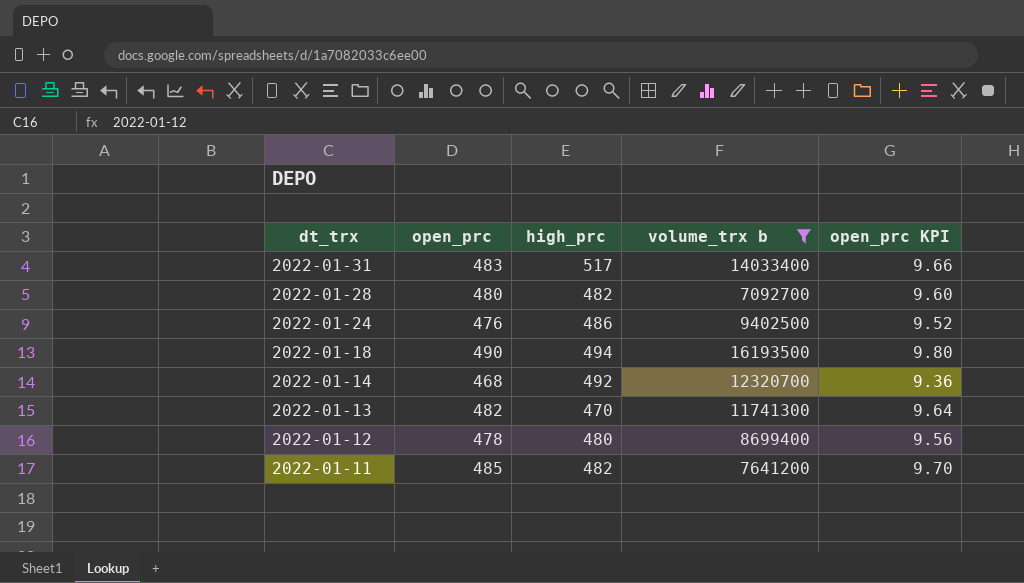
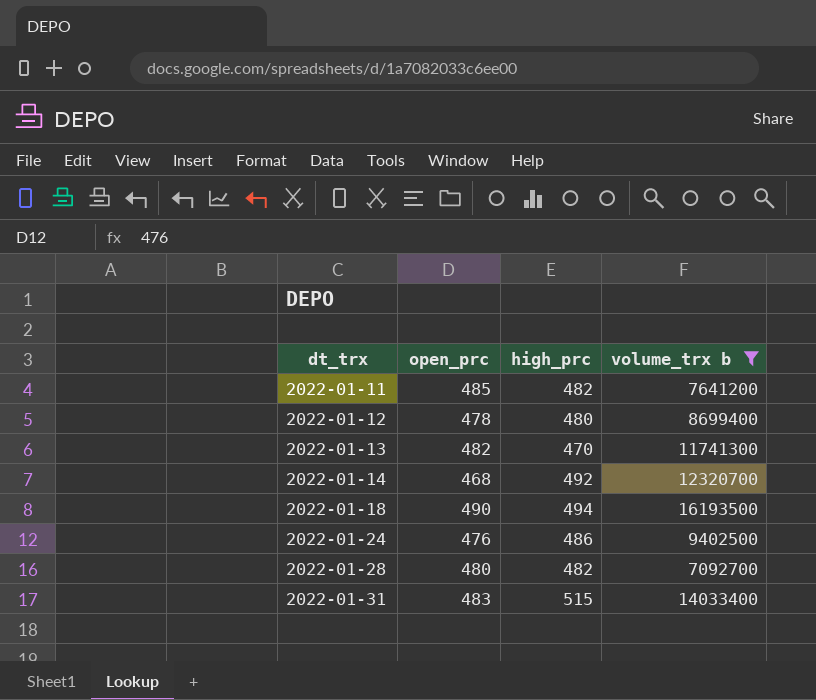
row order: dt_trx descending -> dt_trx ascending
column open_prc KPI | formula: [open_prc] * 0.02 -> none
2022-01-31 | high_prc: 517 -> 515

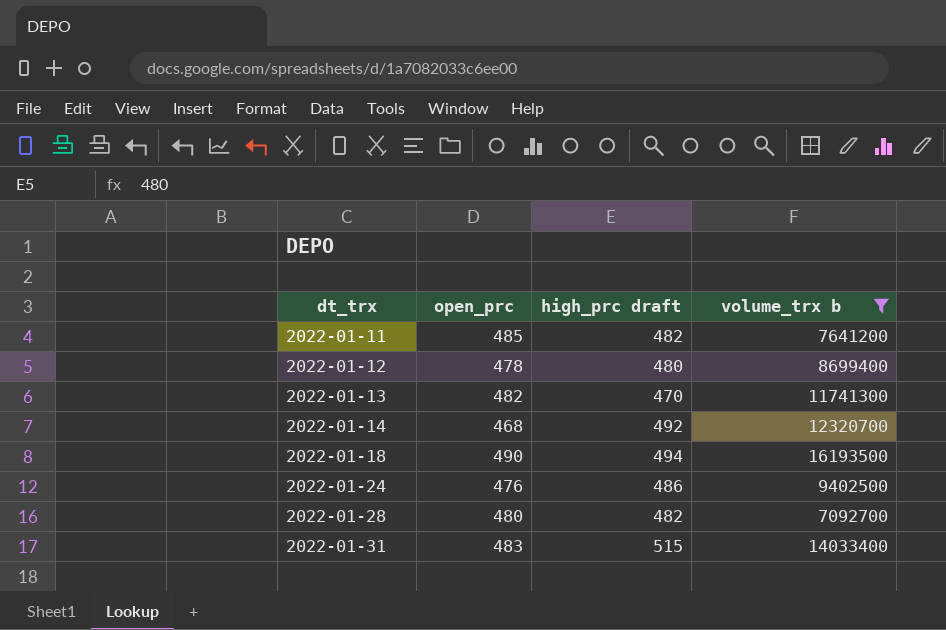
column name: high_prc -> high_prc draft

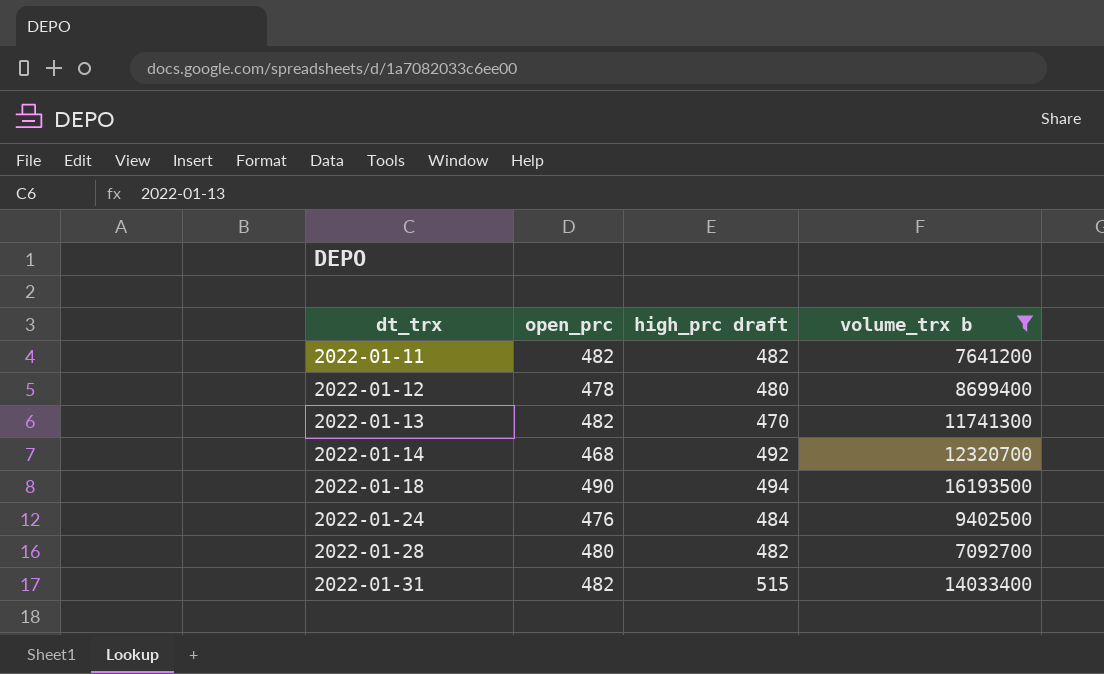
2022-01-11 | open_prc: 485 -> 482
2022-01-24 | high_prc draft: 486 -> 484
2022-01-31 | open_prc: 483 -> 482

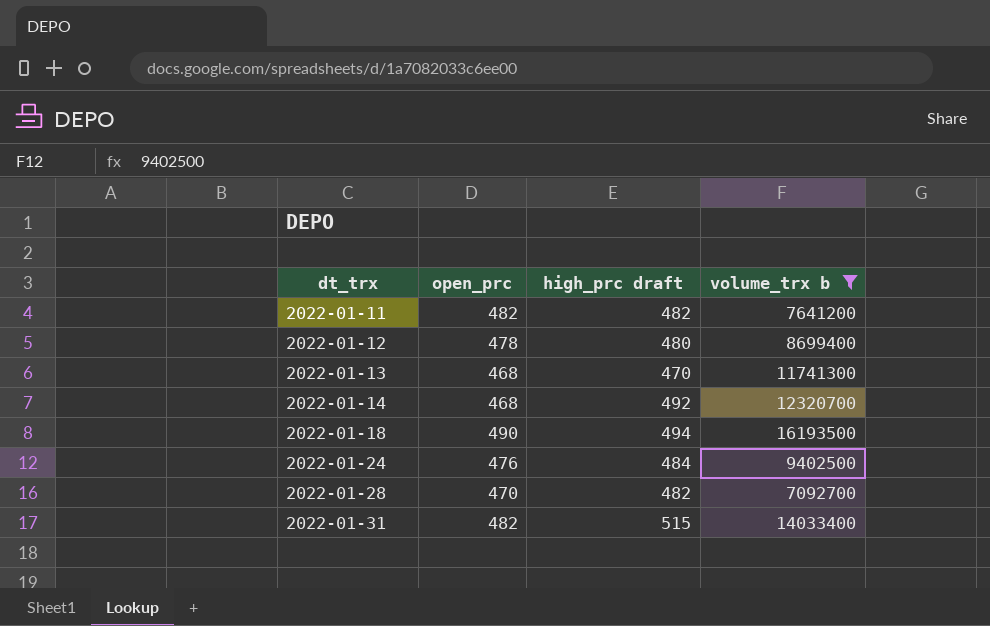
2022-01-13 | open_prc: 482 -> 468
2022-01-28 | open_prc: 480 -> 470

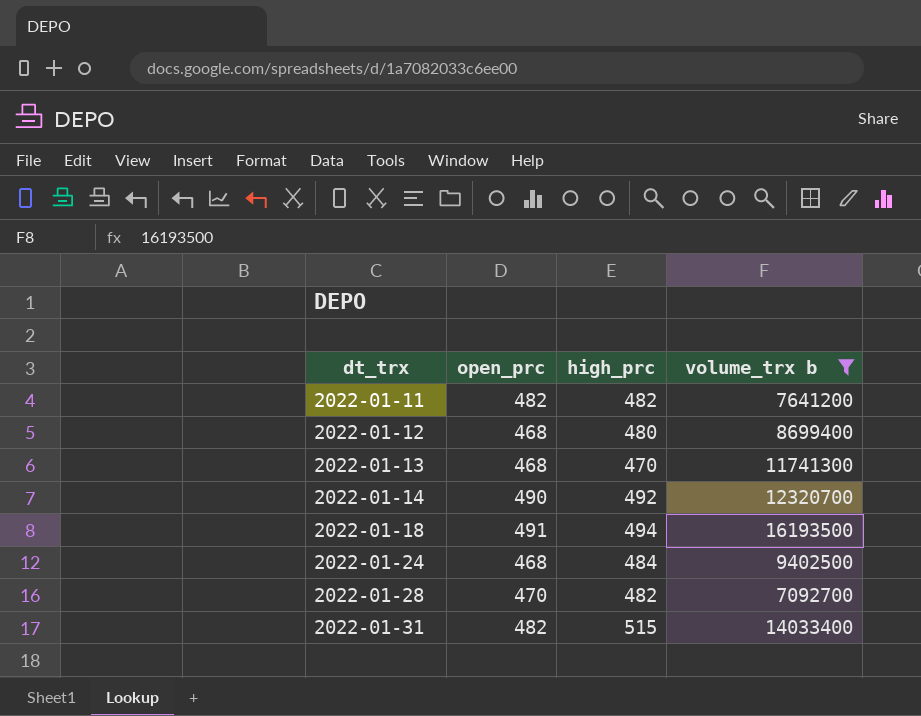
column name: high_prc draft -> high_prc
2022-01-12 | open_prc: 478 -> 468
2022-01-14 | open_prc: 468 -> 490
2022-01-18 | open_prc: 490 -> 491
2022-01-24 | open_prc: 476 -> 468

